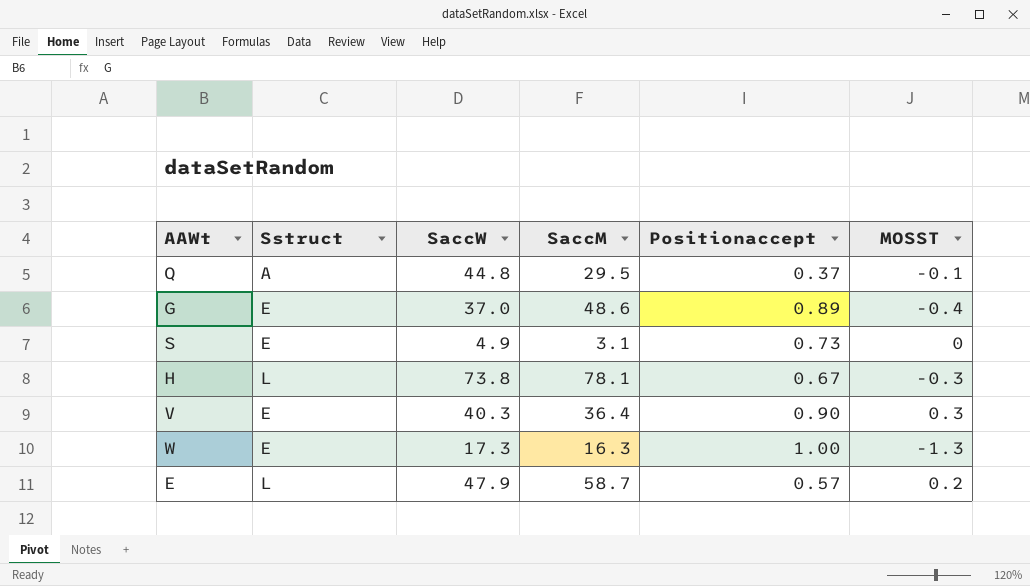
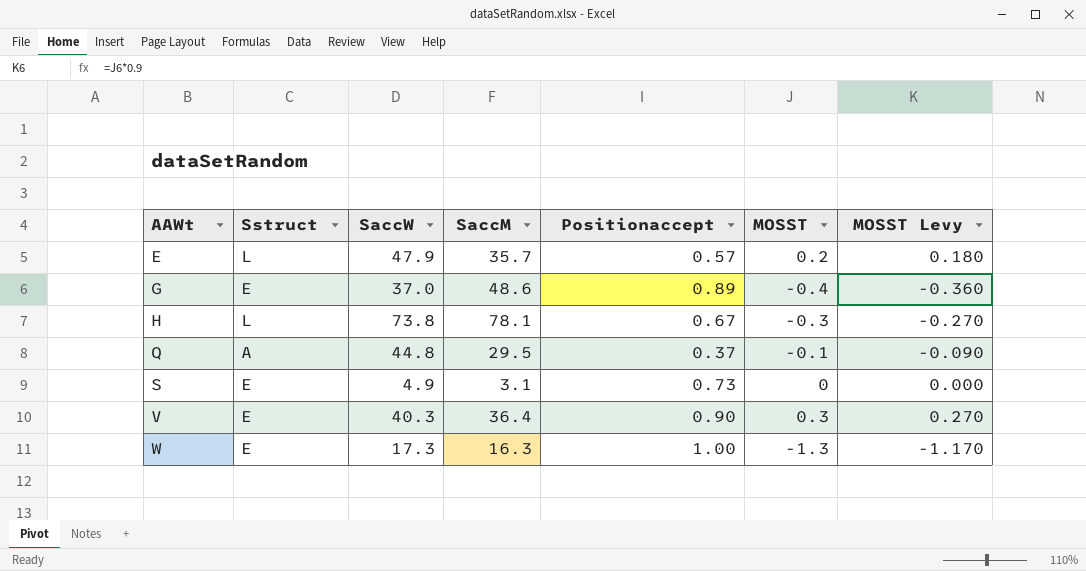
row order: none -> AAWt ascending
column MOSST Levy | formula: none -> [MOSST] * 0.9
E | SaccM: 58.7 -> 35.7

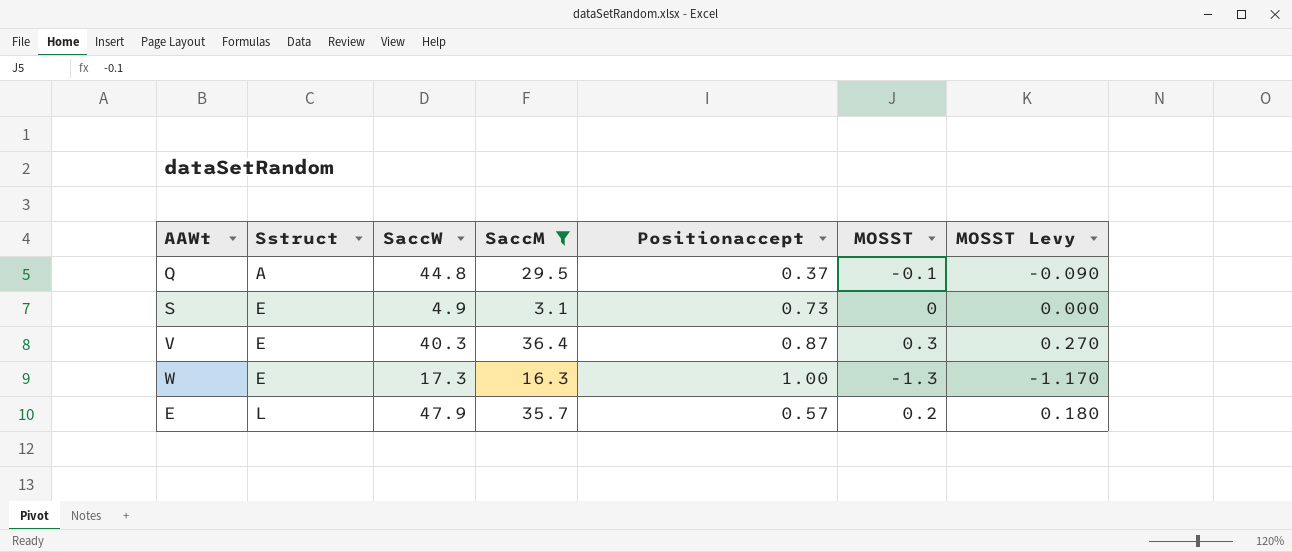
filter: none -> SaccM <= 36.4
row order: AAWt ascending -> Sstruct ascending
V | Positionaccept: 0.90 -> 0.87

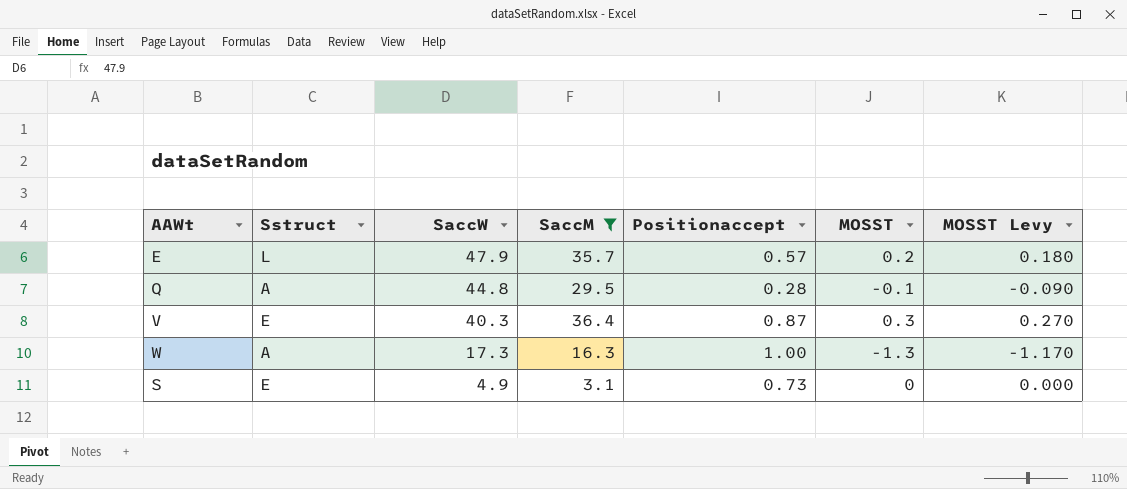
row order: Sstruct ascending -> SaccW descending
Q | Positionaccept: 0.37 -> 0.28
W | Sstruct: E -> A

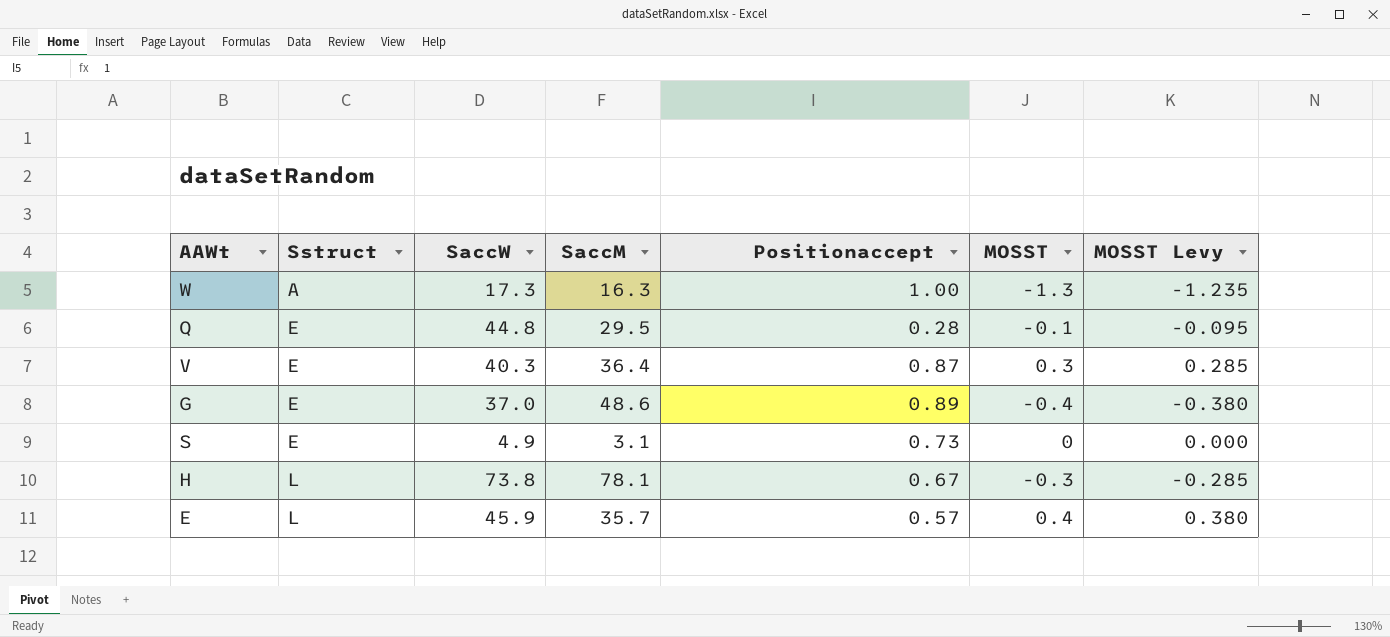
filter: SaccM <= 36.4 -> none
row order: SaccW descending -> Sstruct ascending
column MOSST Levy | formula: [MOSST] * 0.9 -> [MOSST] * 0.95
Q | Sstruct: A -> E
E | SaccW: 47.9 -> 45.9
E | MOSST: 0.2 -> 0.4

